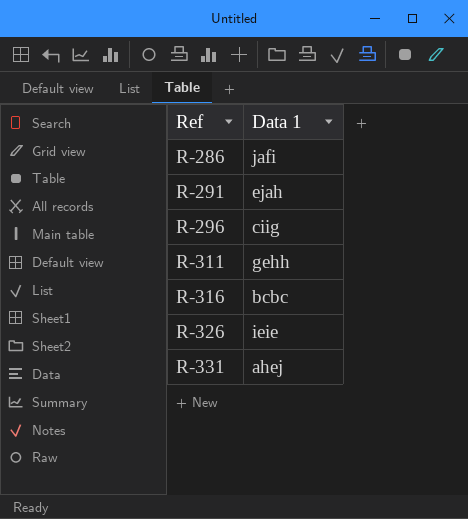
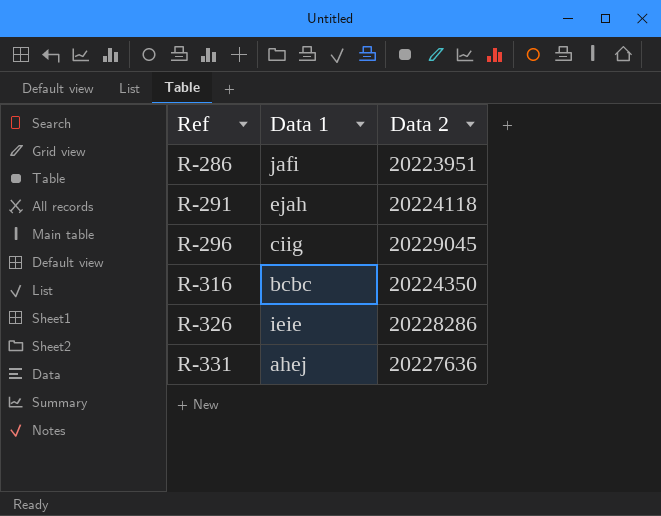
column Data 2 | position: none -> 3
row R-311: gehh -> none

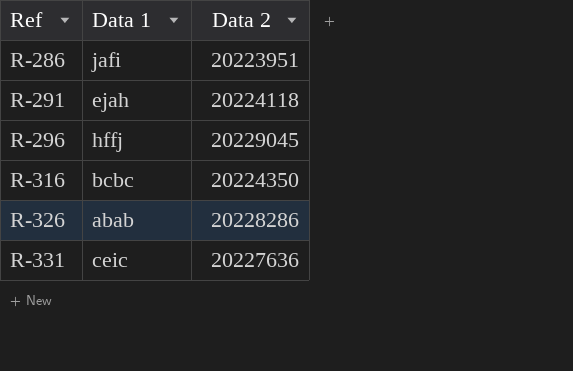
R-296 | Data 1: ciig -> hffj
R-326 | Data 1: ieie -> abab
R-331 | Data 1: ahej -> ceic

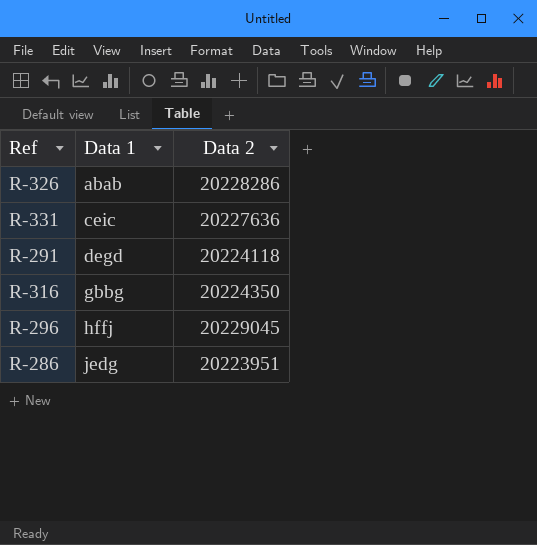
row order: Ref ascending -> Data 1 ascending
R-291 | Data 1: ejah -> degd
R-316 | Data 1: bcbc -> gbbg
R-286 | Data 1: jafi -> jedg

